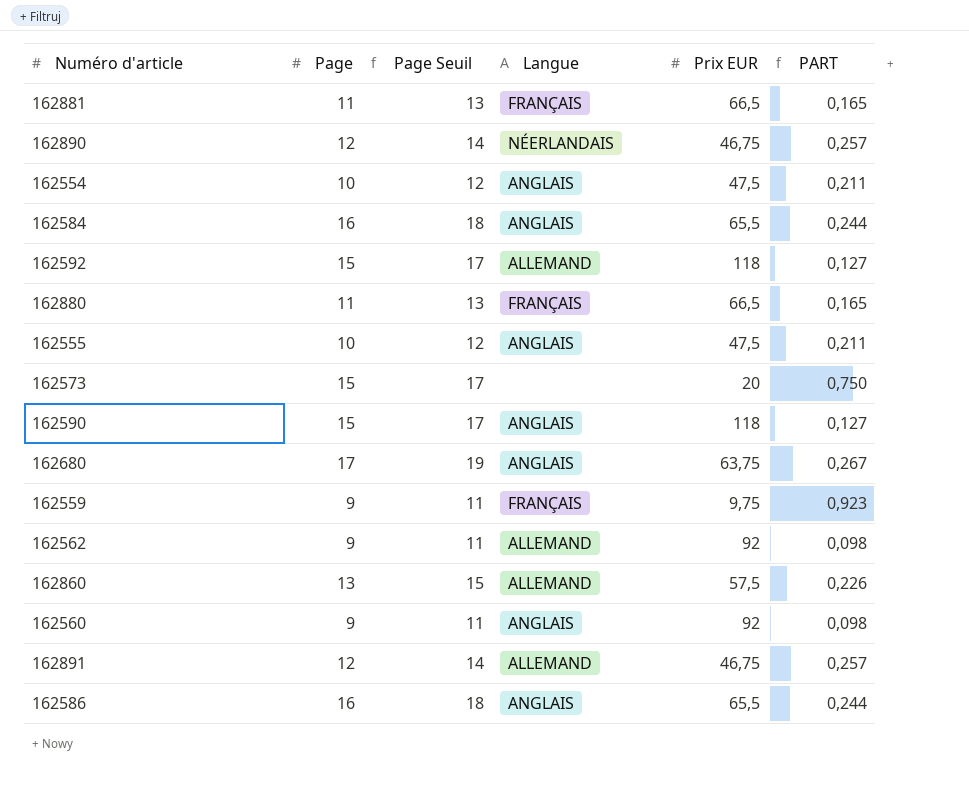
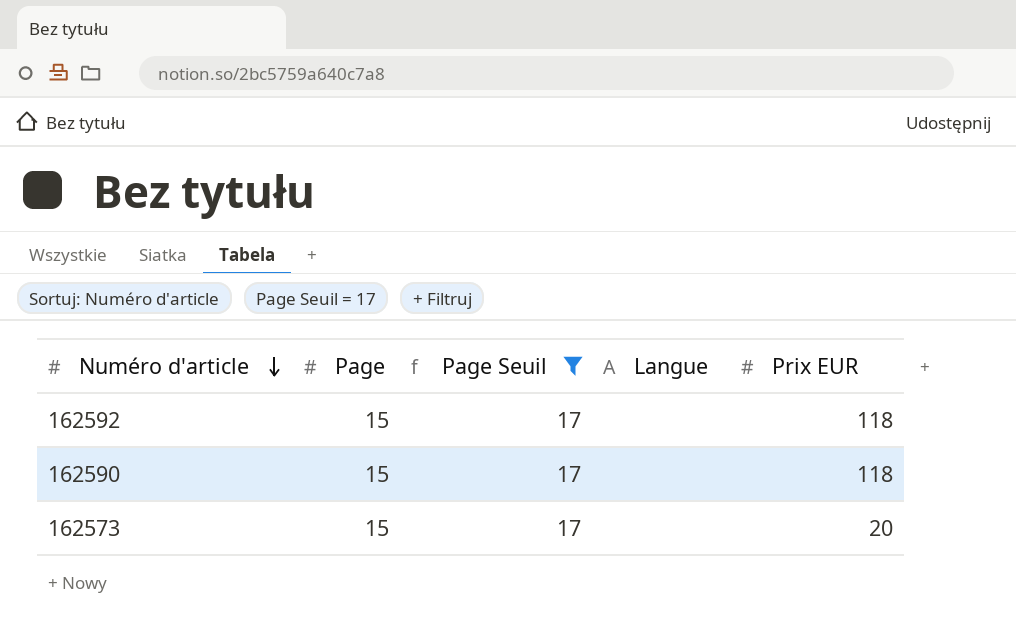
filter: none -> Page Seuil = 17
row order: none -> Numéro d'article descending
column PART | formula: [Page] / [Prix EUR] -> none
162592 | Langue: ALLEMAND -> none
162590 | Langue: ANGLAIS -> none

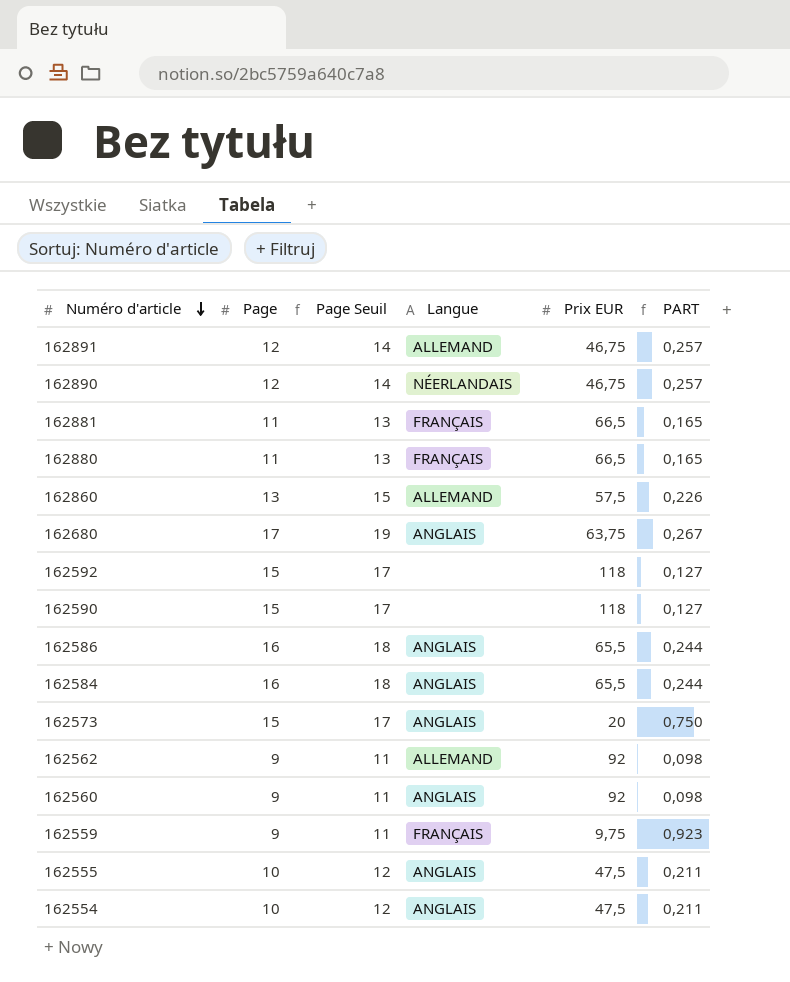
filter: Page Seuil = 17 -> none
column PART | formula: none -> [Page] / [Prix EUR]
162573 | Langue: none -> ANGLAIS

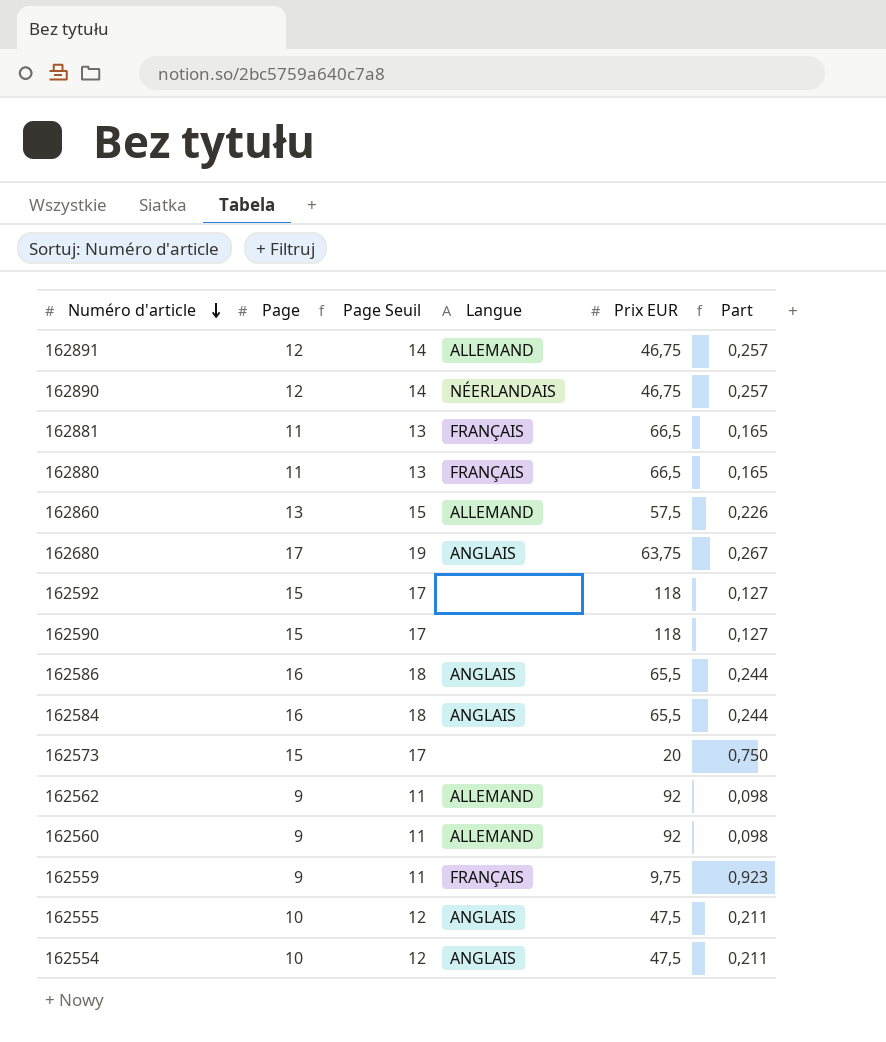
column name: PART -> Part
162573 | Langue: ANGLAIS -> none
162560 | Langue: ANGLAIS -> ALLEMAND

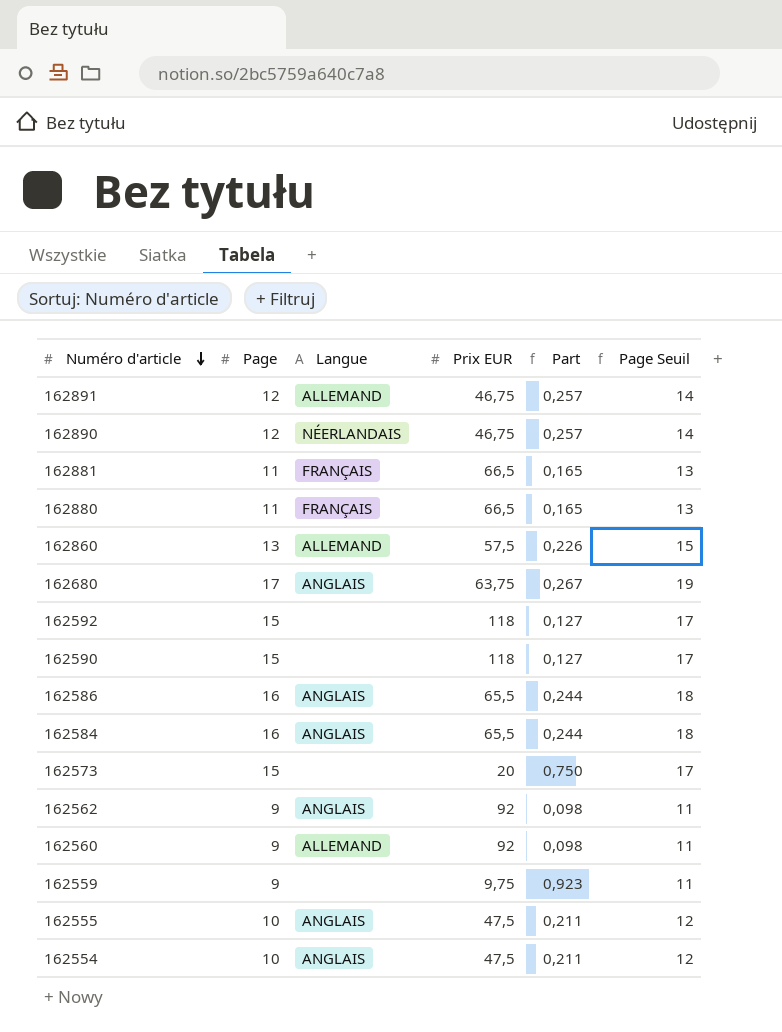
column Page Seuil | position: 3 -> 6
162562 | Langue: ALLEMAND -> ANGLAIS
162559 | Langue: FRANÇAIS -> none

